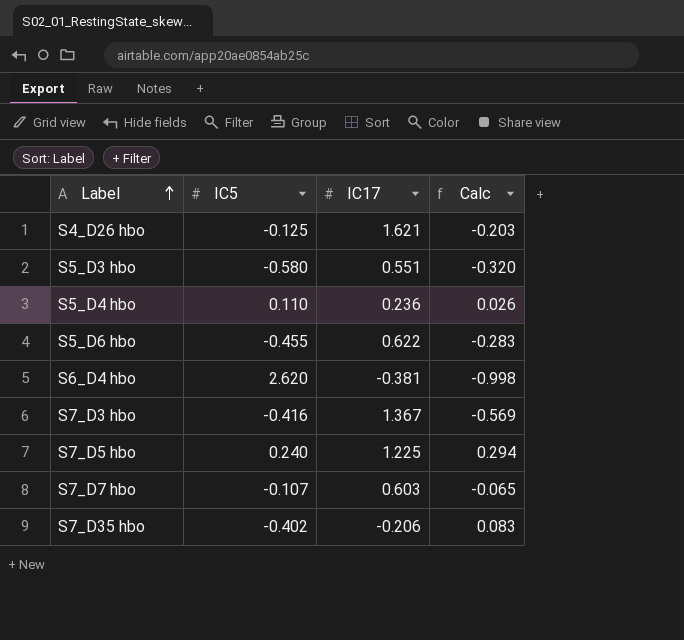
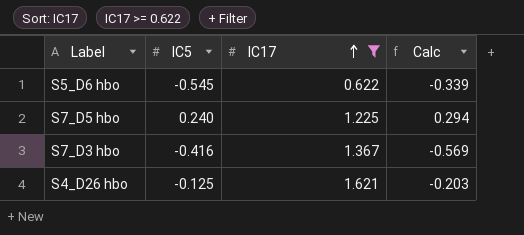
filter: none -> IC17 >= 0.622
row order: Label ascending -> IC17 ascending
S5_D6 hbo | IC5: -0.455 -> -0.545
S5_D6 hbo | Calc: -0.283 -> -0.339

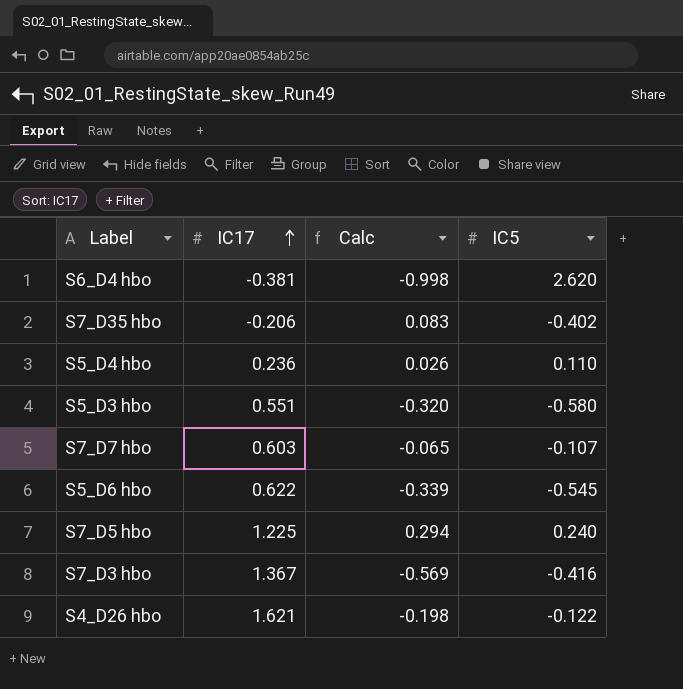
filter: IC17 >= 0.622 -> none
column IC5 | position: 2 -> 4
S4_D26 hbo | Calc: -0.203 -> -0.198
S4_D26 hbo | IC5: -0.125 -> -0.122

